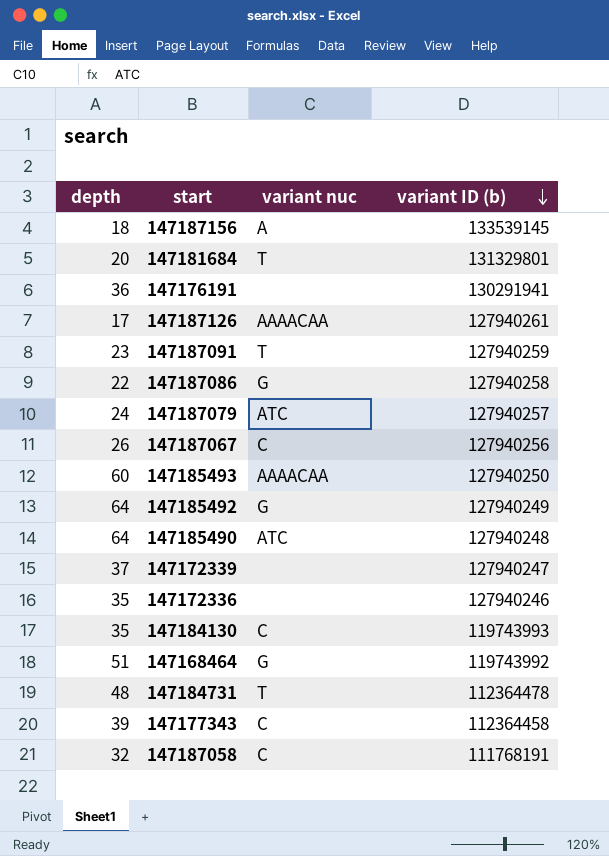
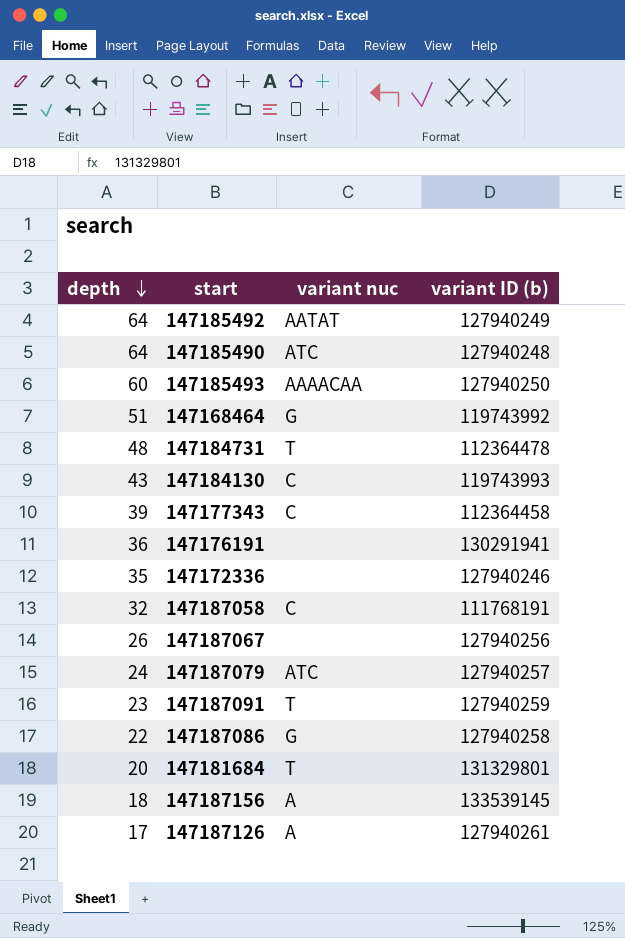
row order: variant ID (b) descending -> depth descending
row 147172339: 37 | none | 127940247 -> none
147185492 | variant nuc: G -> AATAT
147184130 | depth: 35 -> 43
147187067 | variant nuc: C -> none
147187126 | variant nuc: AAAACAA -> A

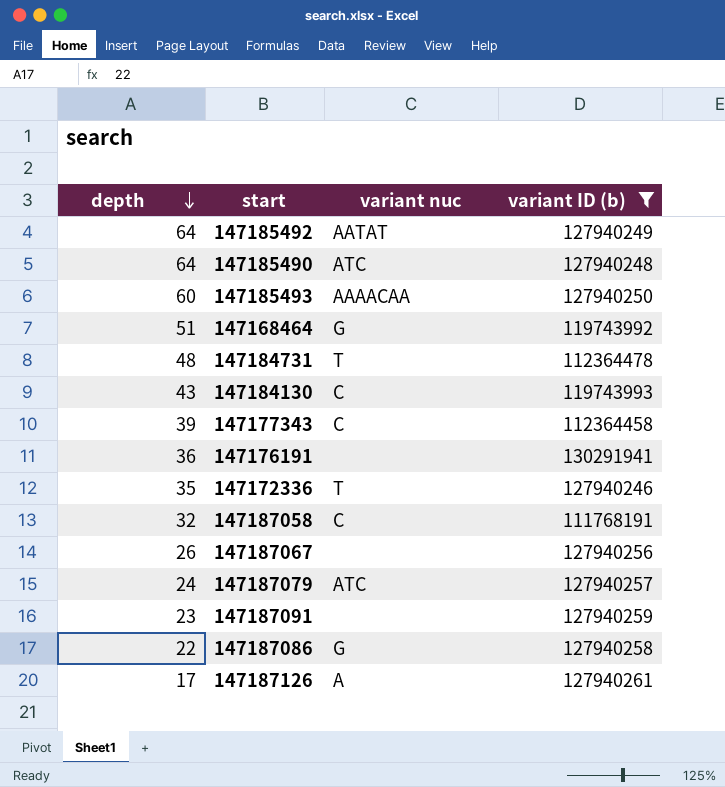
filter: none -> variant ID (b) <= 130291941
147172336 | variant nuc: none -> T
147187091 | variant nuc: T -> none

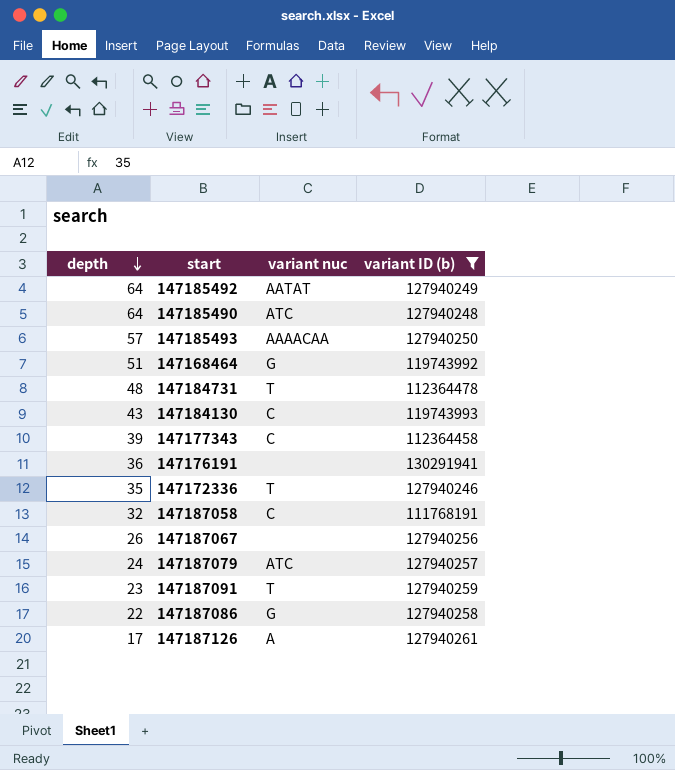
147185493 | depth: 60 -> 57
147187091 | variant nuc: none -> T

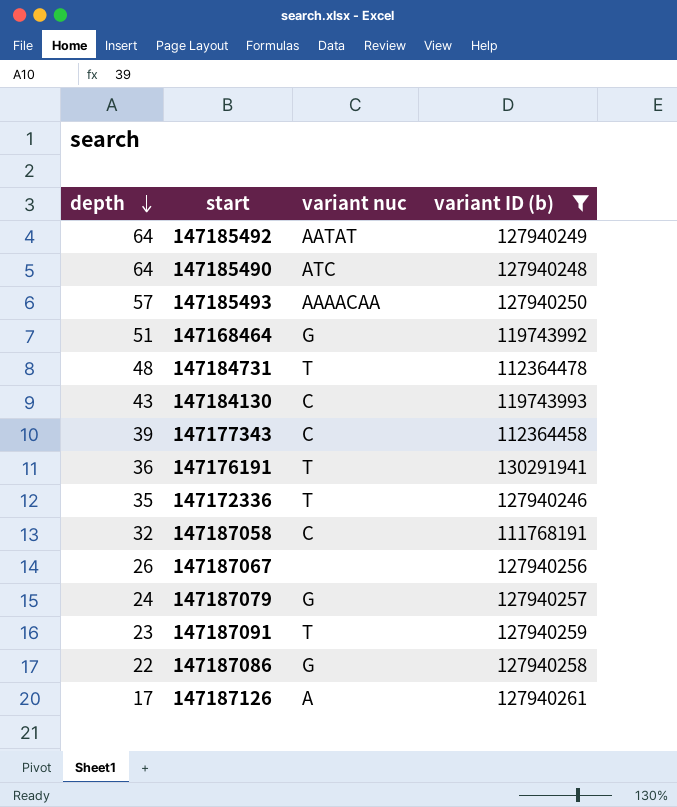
147176191 | variant nuc: none -> T
147187079 | variant nuc: ATC -> G

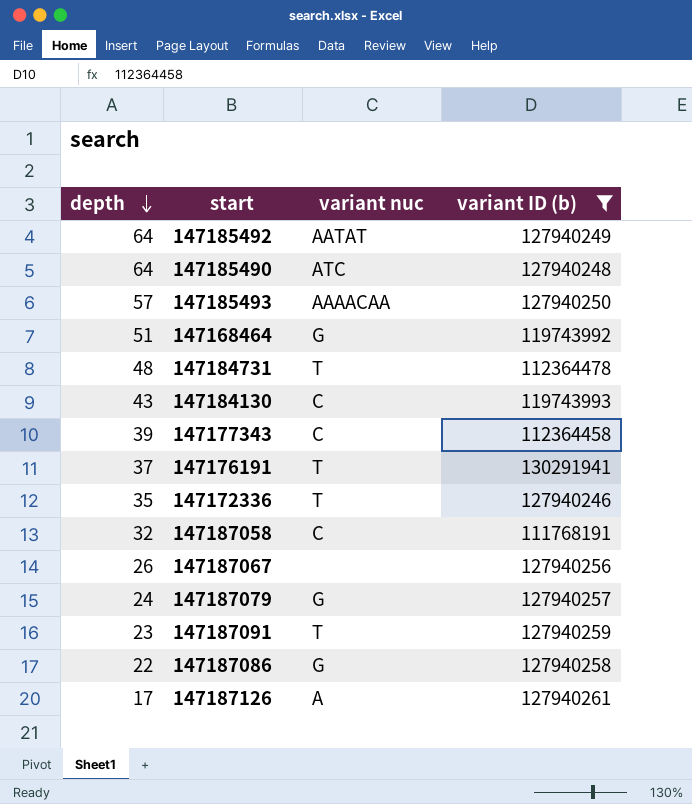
147176191 | depth: 36 -> 37

